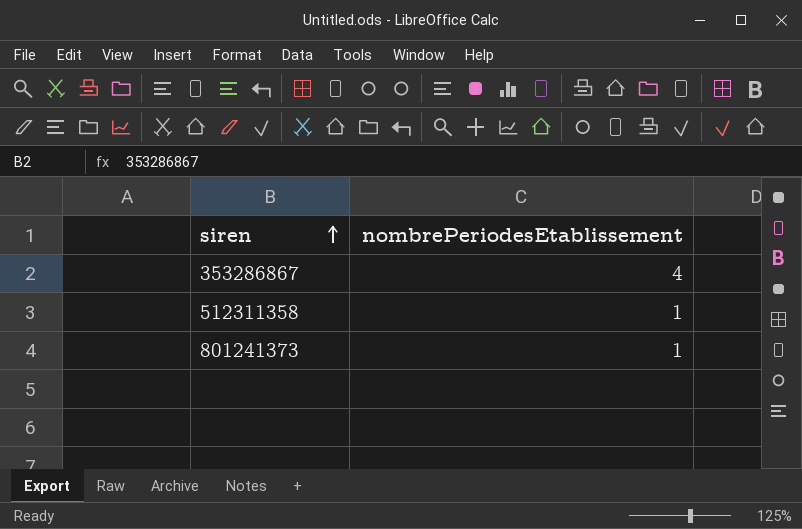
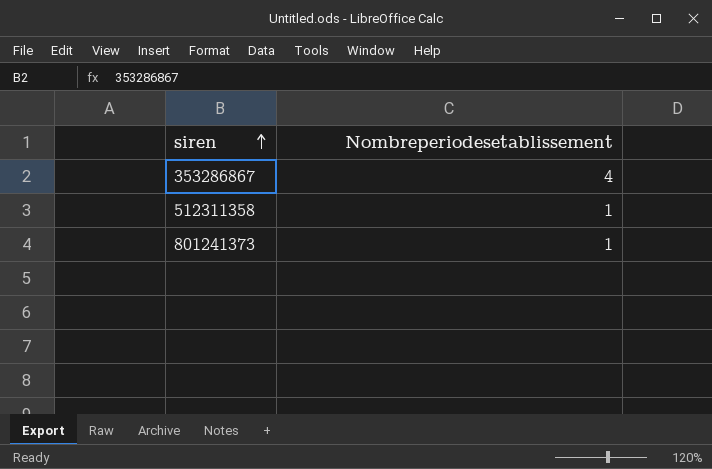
column name: nombrePeriodesEtablissement -> Nombreperiodesetablissement

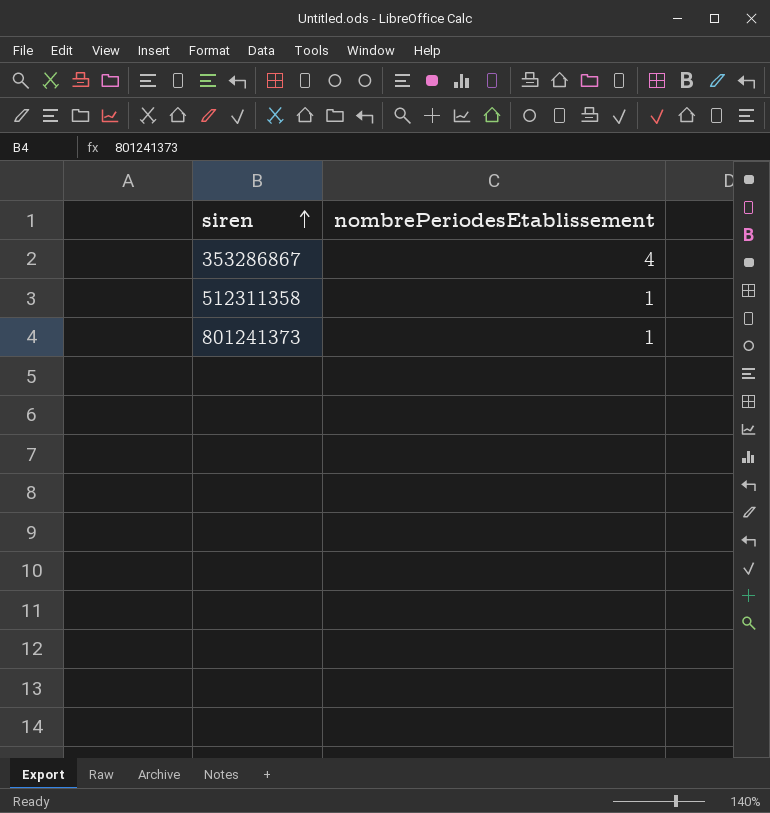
column name: Nombreperiodesetablissement -> nombrePeriodesEtablissement

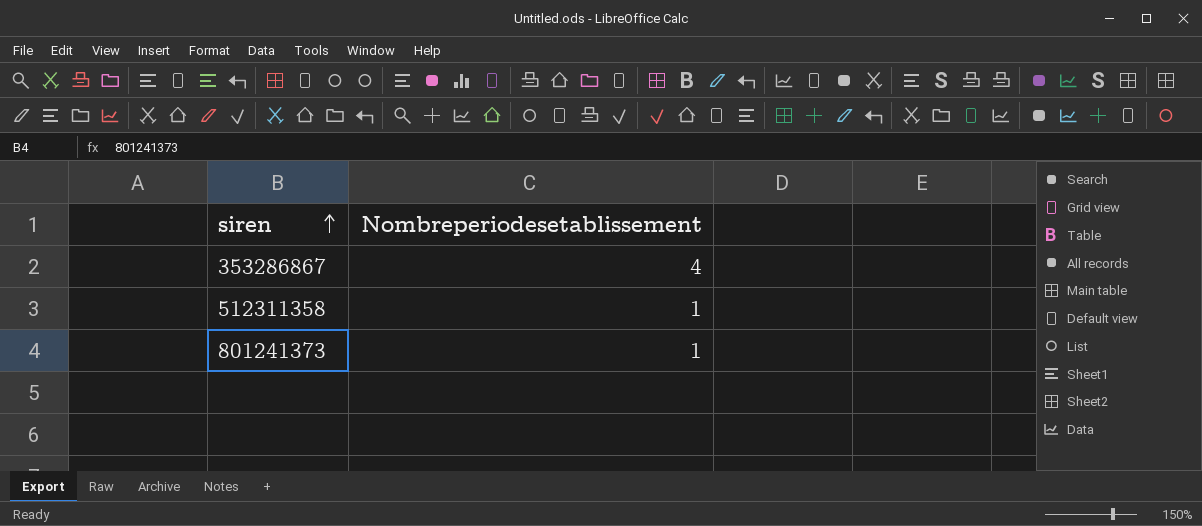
column name: nombrePeriodesEtablissement -> Nombreperiodesetablissement

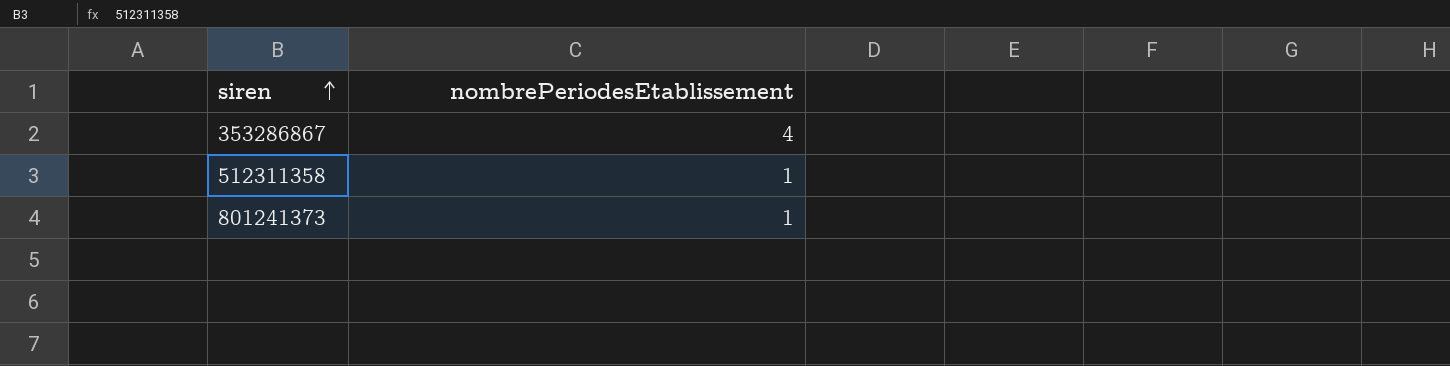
column name: Nombreperiodesetablissement -> nombrePeriodesEtablissement

